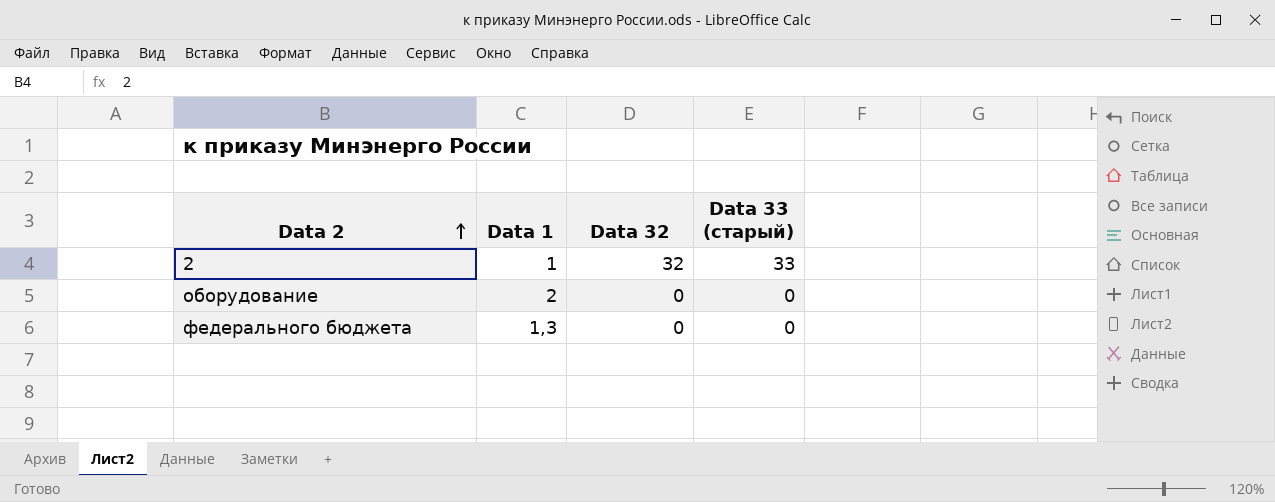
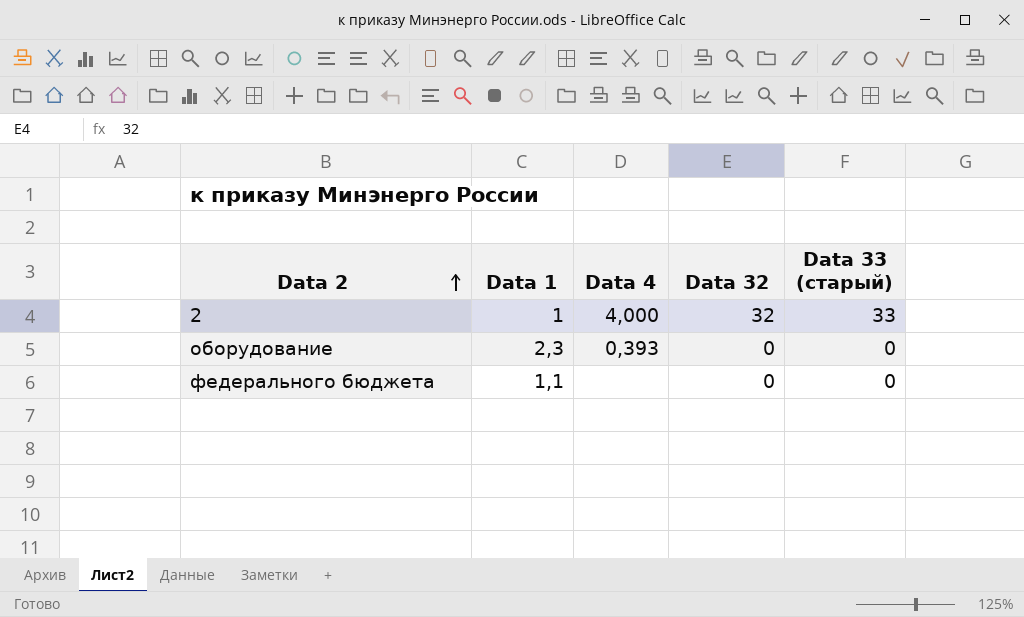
column Data 4 | position: none -> 3
оборудование | Data 1: 2 -> 2,3
федерального бюджета | Data 1: 1,3 -> 1,1

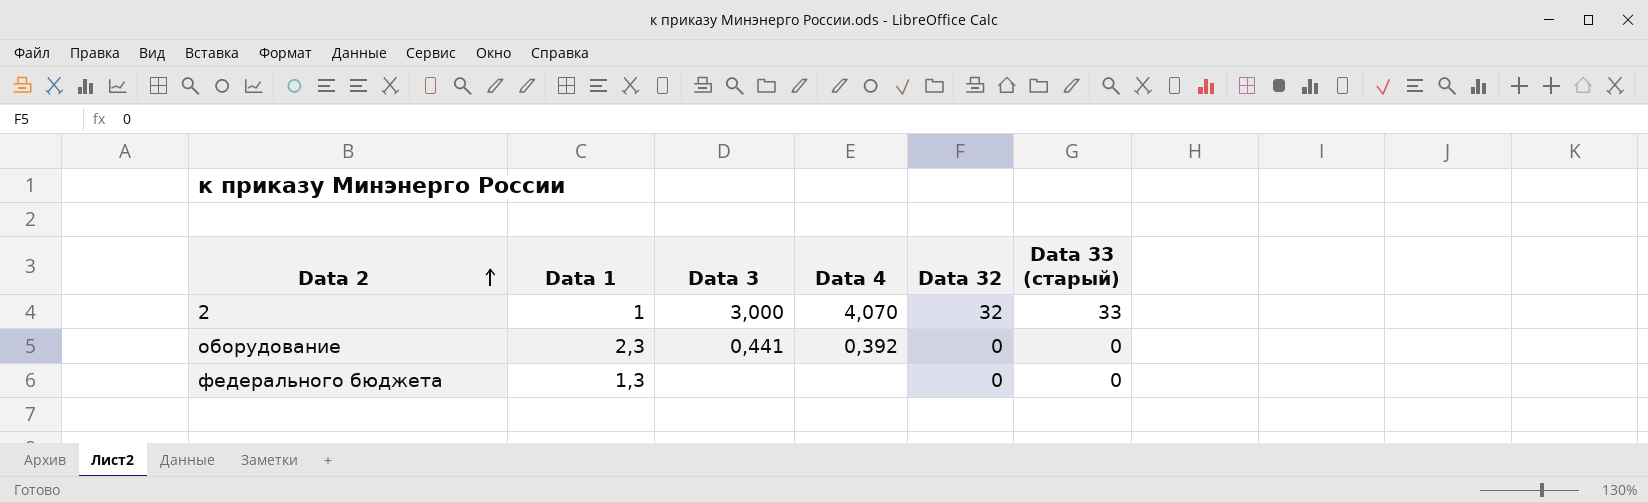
column Data 3 | position: none -> 3
2 | Data 4: 4,000 -> 4,070
оборудование | Data 4: 0,393 -> 0,392
федерального бюджета | Data 1: 1,1 -> 1,3

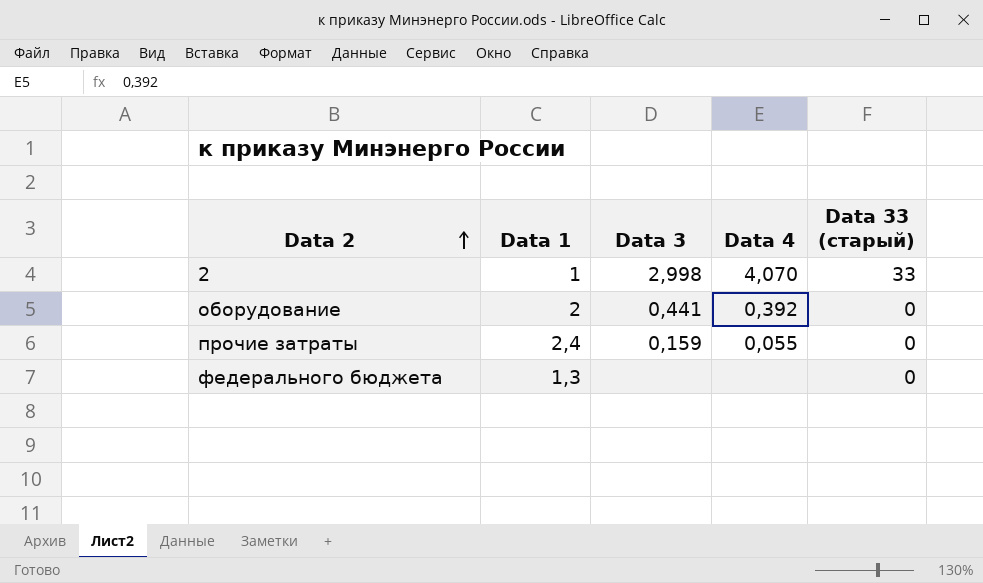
column Data 32 | position: 5 -> none
2 | Data 3: 3,000 -> 2,998
оборудование | Data 1: 2,3 -> 2
row прочие затраты: none -> 2,4 | 0,159 | 0,055 | 0

